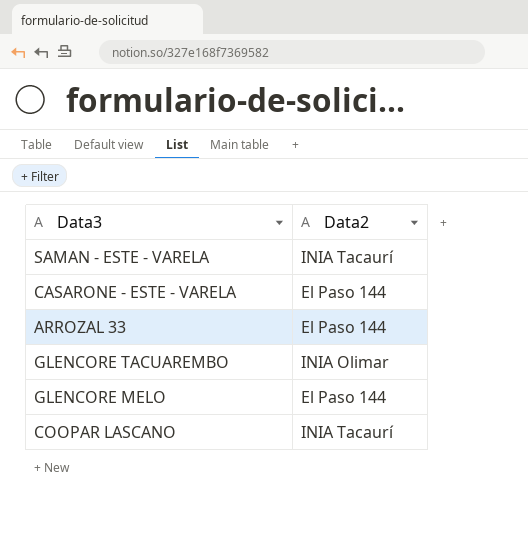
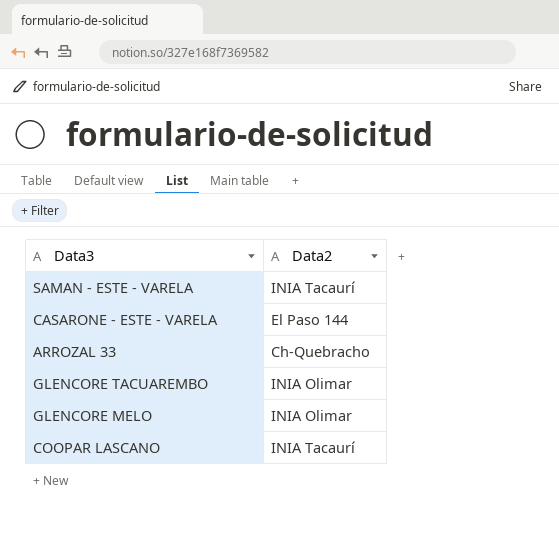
ARROZAL 33 | Data2: El Paso 144 -> Ch-Quebracho
GLENCORE MELO | Data2: El Paso 144 -> INIA Olimar

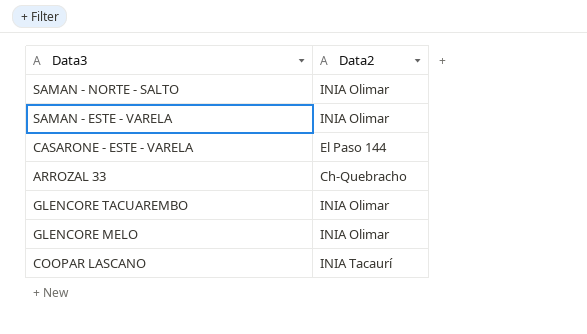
row SAMAN - NORTE - SALTO: none -> INIA Olimar
SAMAN - ESTE - VARELA | Data2: INIA Tacaurí -> INIA Olimar

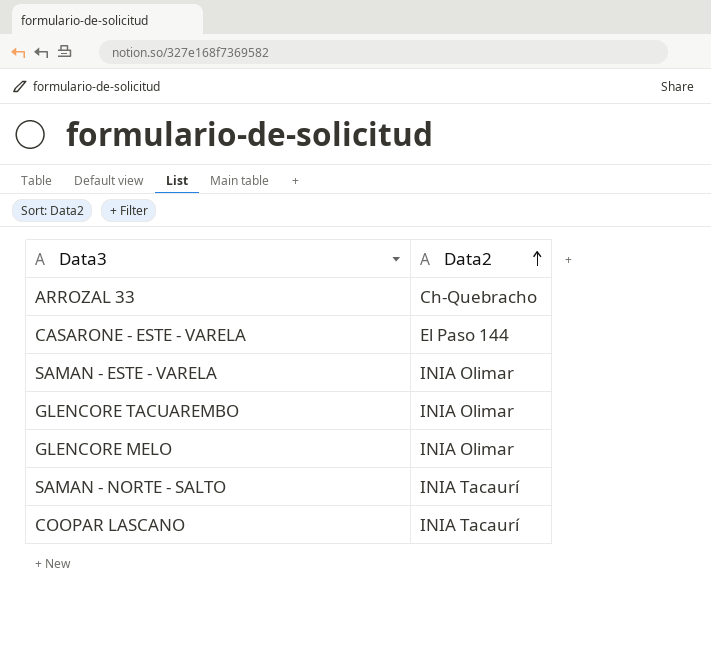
row order: none -> Data2 ascending
SAMAN - NORTE - SALTO | Data2: INIA Olimar -> INIA Tacaurí

